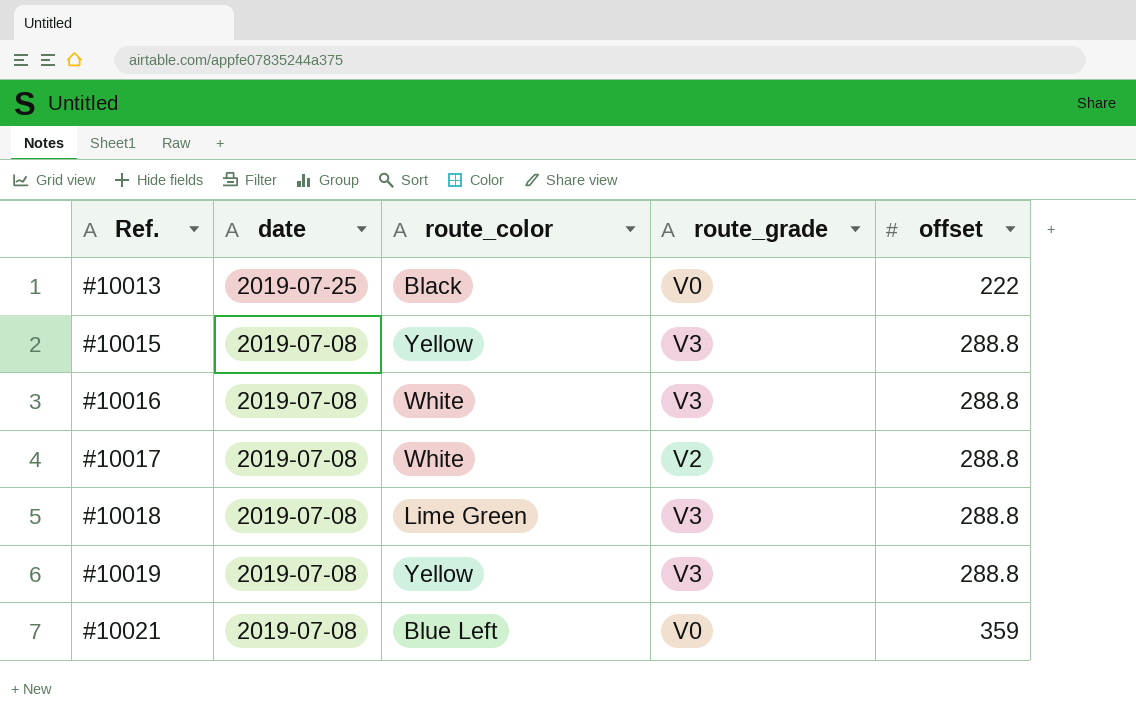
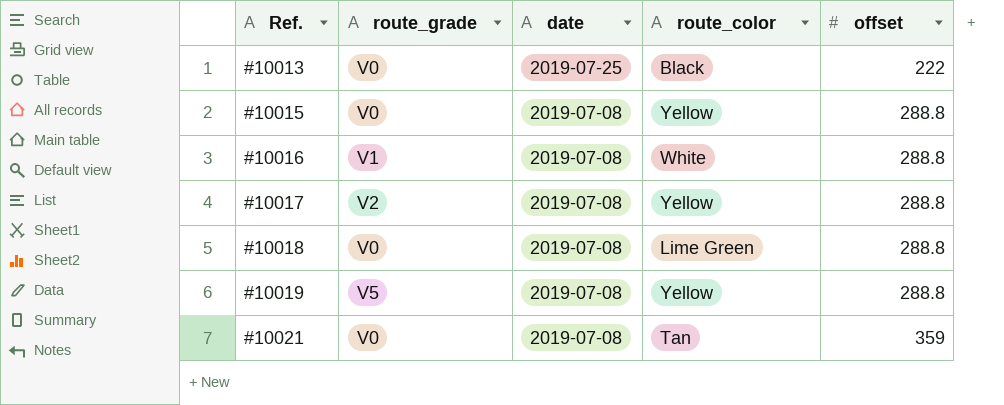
column route_grade | position: 4 -> 2
#10015 | route_grade: V3 -> V0
#10016 | route_grade: V3 -> V1
#10017 | route_color: White -> Yellow
#10018 | route_grade: V3 -> V0
#10019 | route_grade: V3 -> V5
#10021 | route_color: Blue Left -> Tan

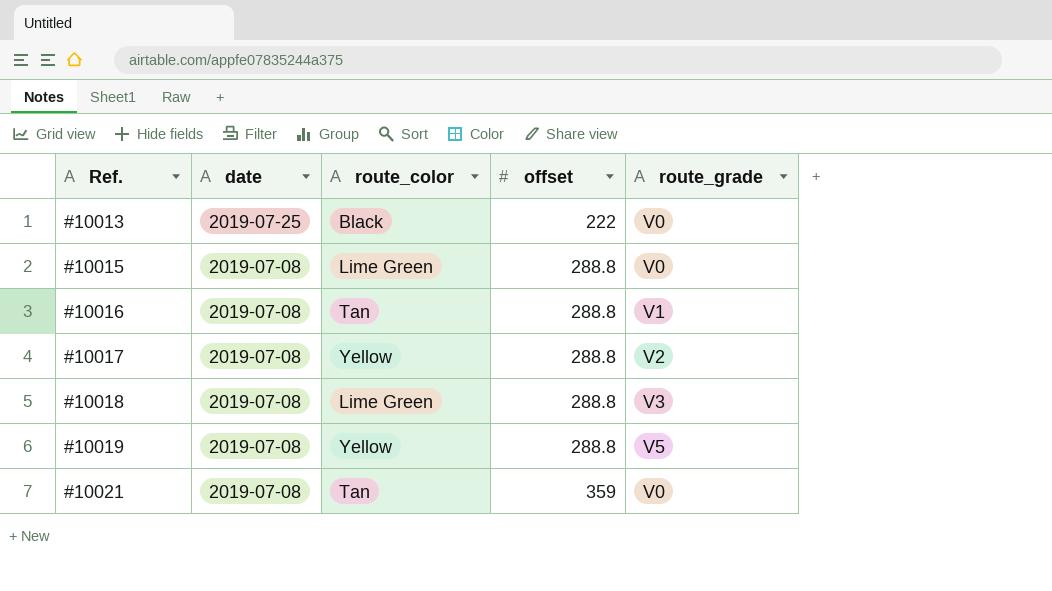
column route_grade | position: 2 -> 5
#10015 | route_color: Yellow -> Lime Green
#10016 | route_color: White -> Tan
#10018 | route_grade: V0 -> V3

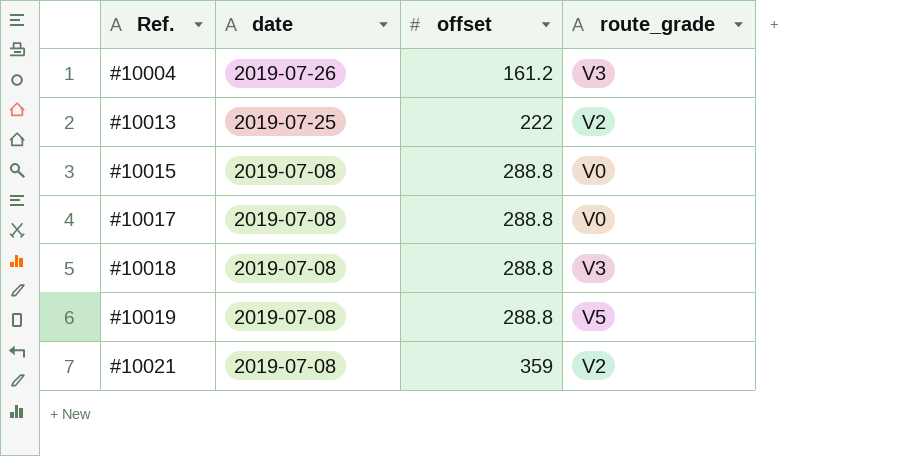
column route_color | position: 3 -> none
row #10016: 2019-07-08 | Tan | 288.8 | V1 -> none
row #10004: none -> 2019-07-26 | 161.2 | V3
#10013 | route_grade: V0 -> V2
#10017 | route_grade: V2 -> V0
#10021 | route_grade: V0 -> V2

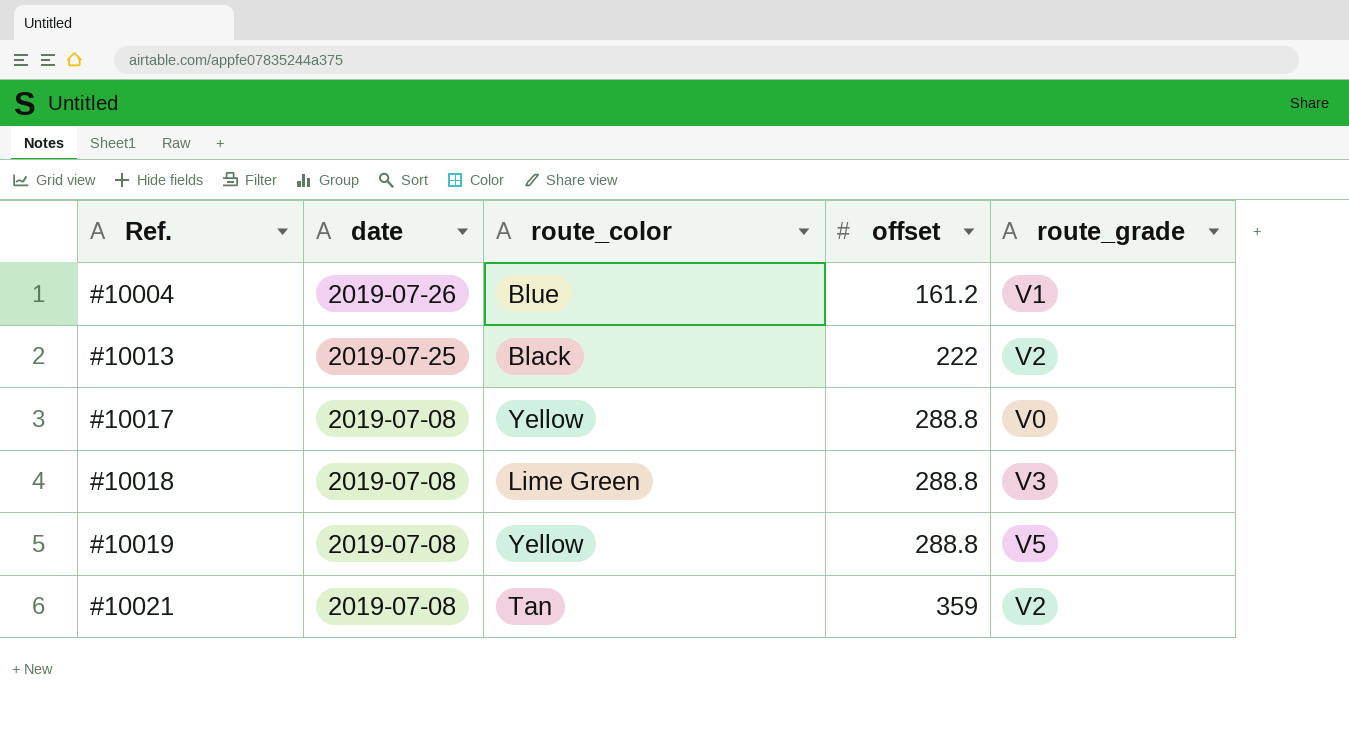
column route_color | position: none -> 3
row #10015: 2019-07-08 | 288.8 | V0 -> none
#10004 | route_grade: V3 -> V1

